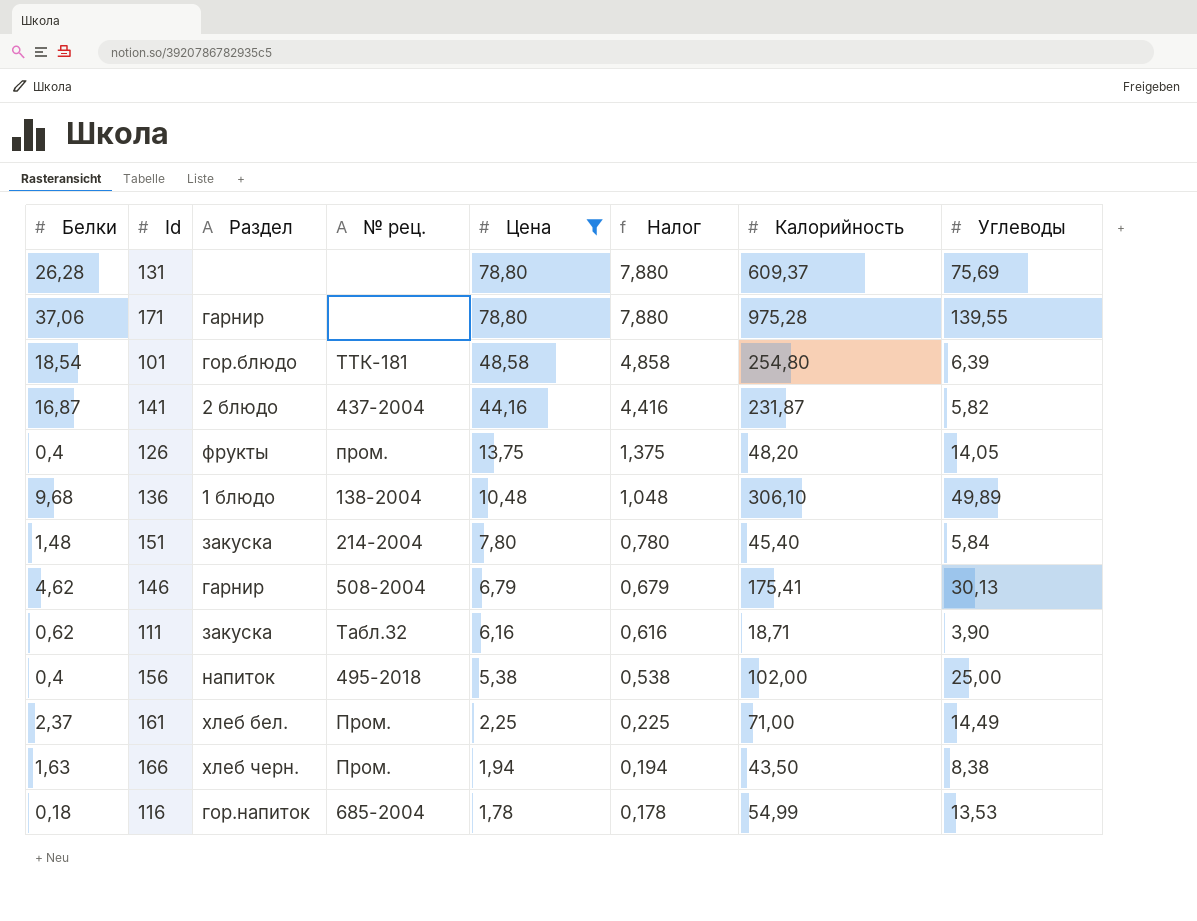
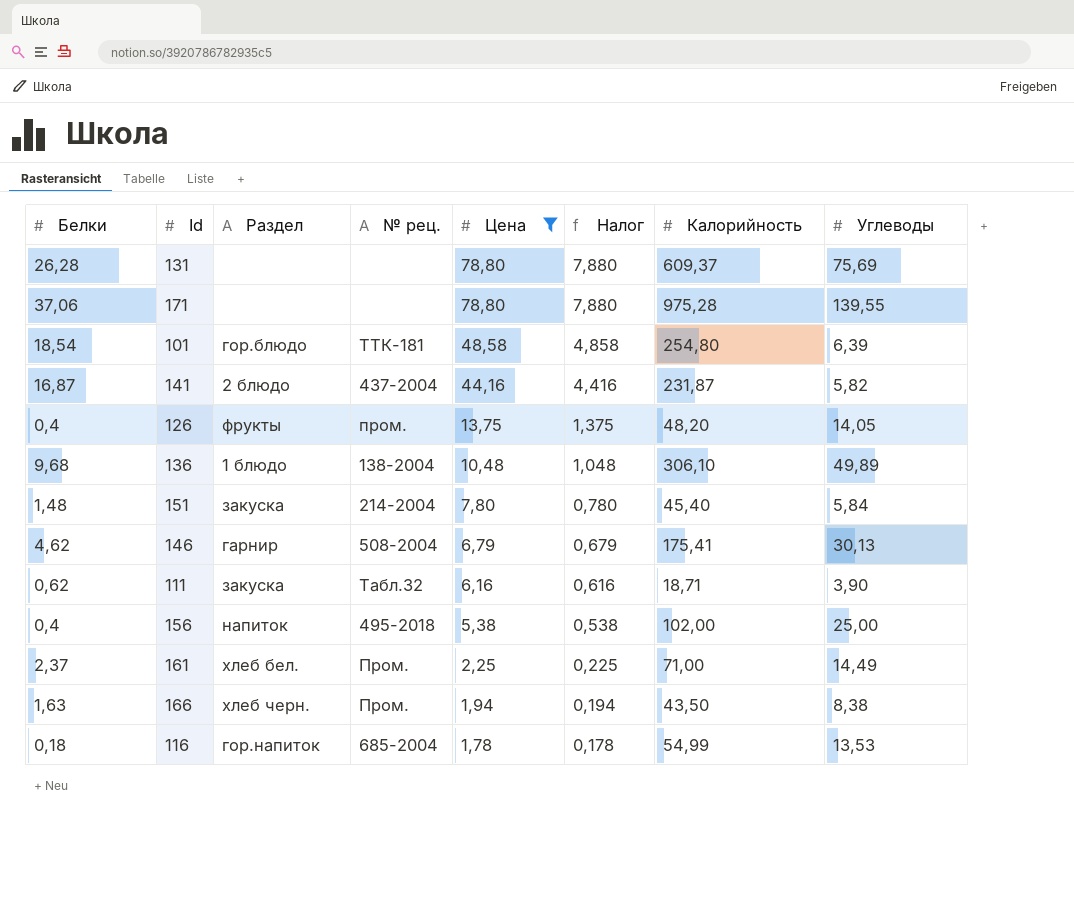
171 | Раздел: гарнир -> none

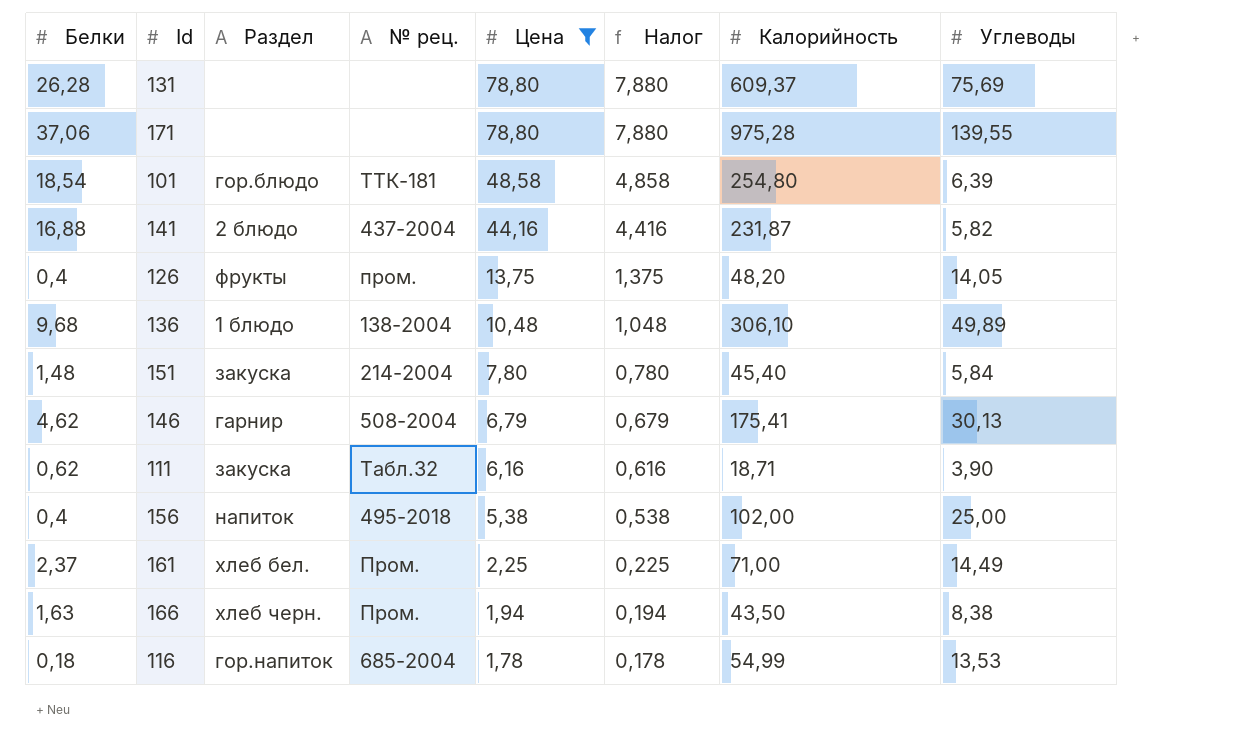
141 | Белки: 16,87 -> 16,88

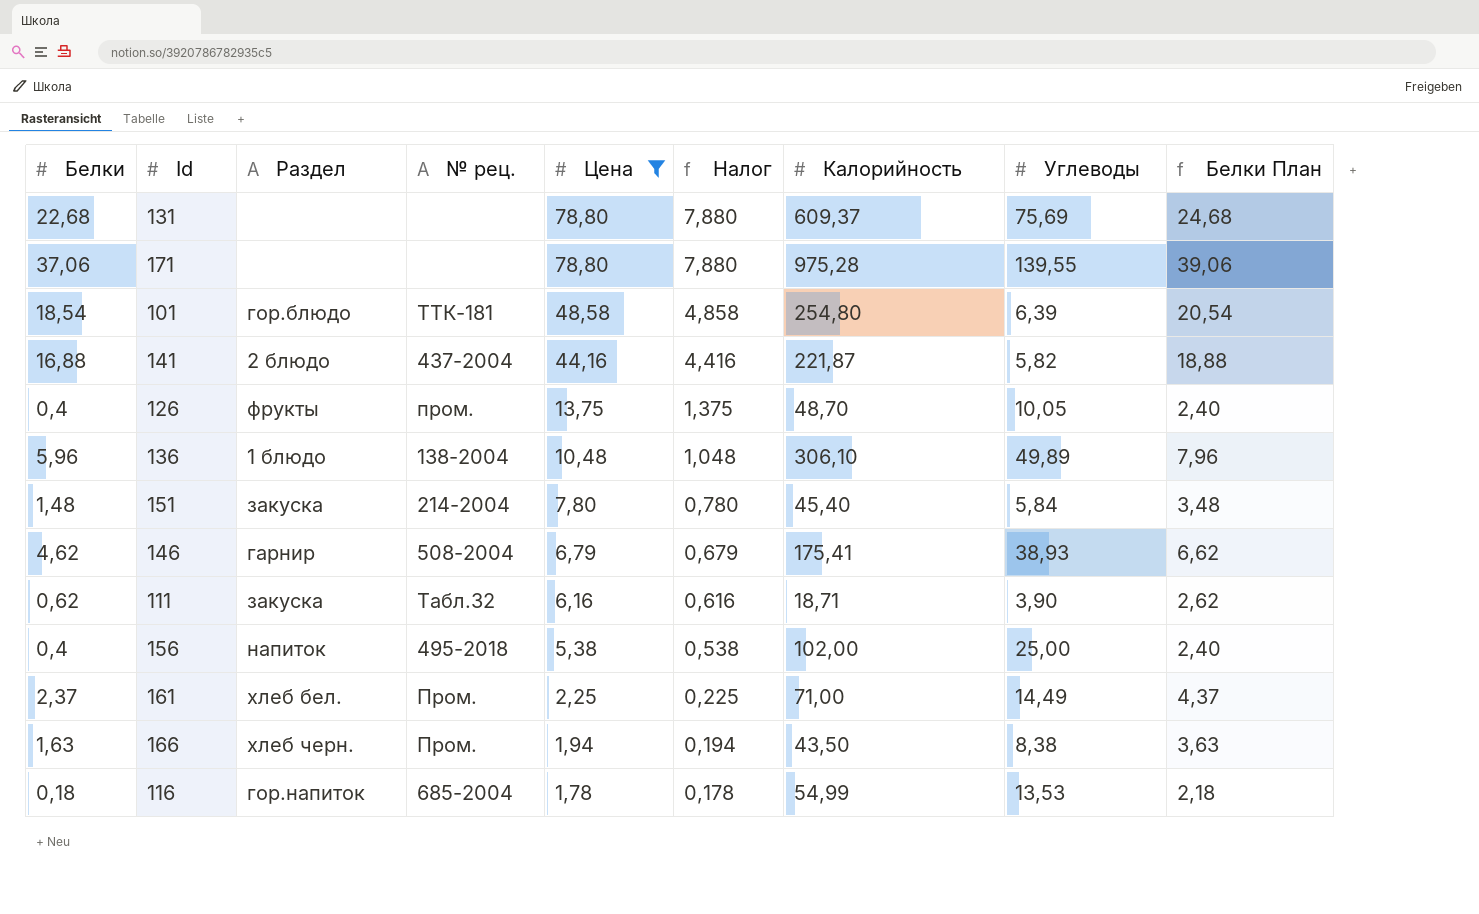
column Белки План | formula: none -> [Белки] + 2
131 | Белки: 26,28 -> 22,68
141 | Калорийность: 231,87 -> 221,87
126 | Калорийность: 48,20 -> 48,70
126 | Углеводы: 14,05 -> 10,05
136 | Белки: 9,68 -> 5,96
146 | Углеводы: 30,13 -> 38,93

